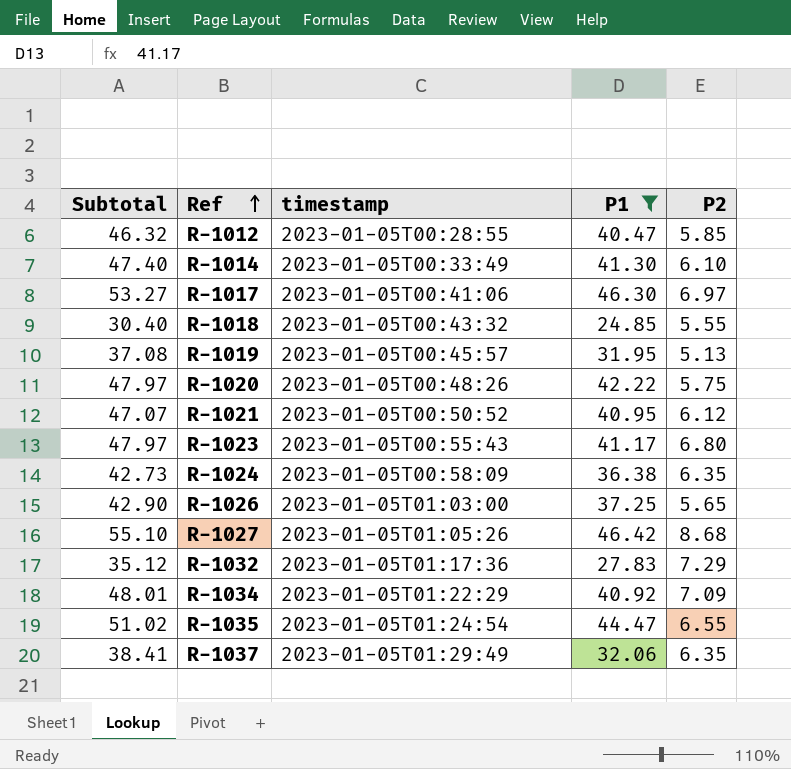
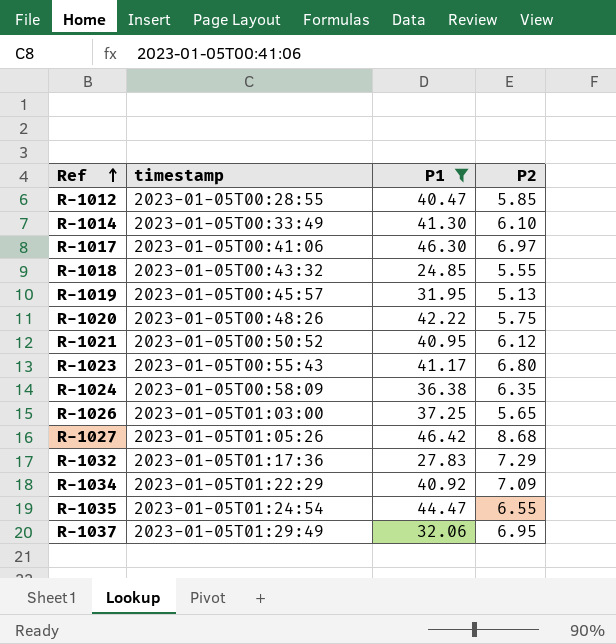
column Subtotal | formula: [P1] + [P2] -> none
R-1037 | P2: 6.35 -> 6.95

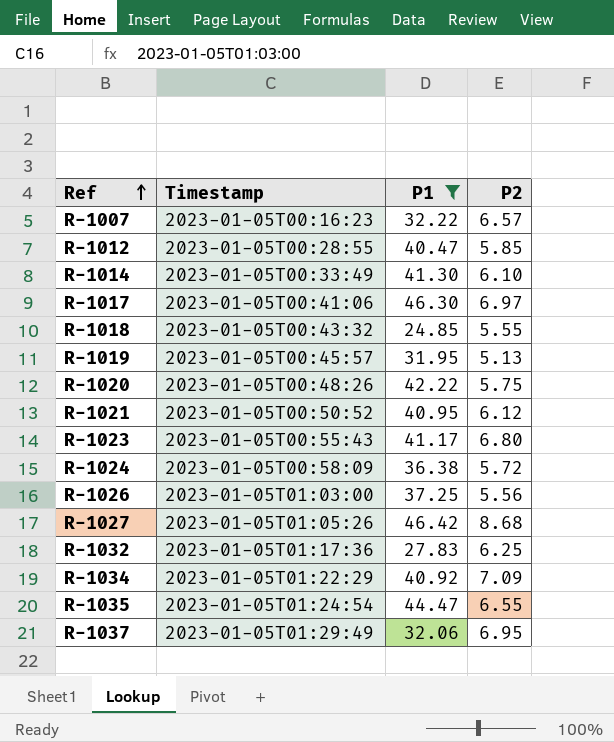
column name: timestamp -> Timestamp
row R-1007: none -> 2023-01-05T00:16:23 | 32.22 | 6.57
R-1024 | P2: 6.35 -> 5.72
R-1026 | P2: 5.65 -> 5.56
R-1032 | P2: 7.29 -> 6.25

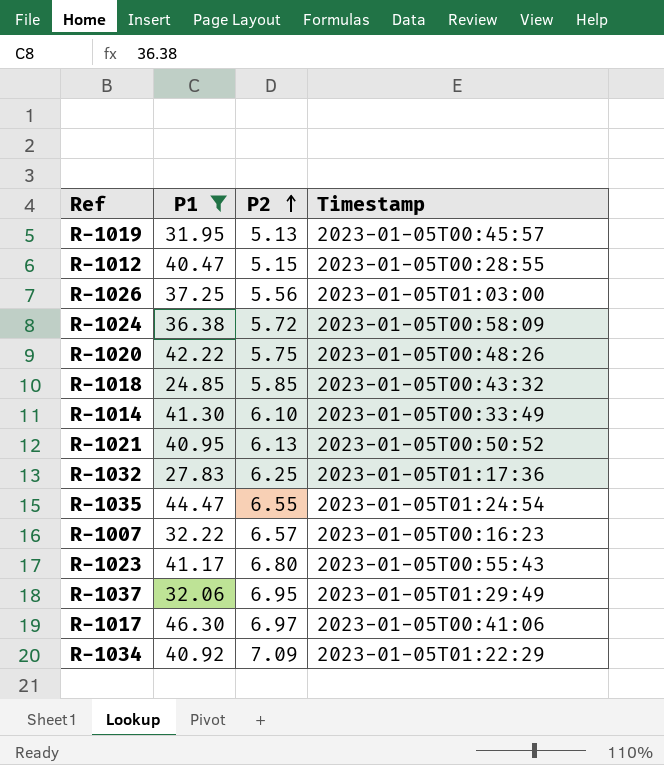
row order: Ref ascending -> P2 ascending
column Timestamp | position: 2 -> 4
row R-1027: 2023-01-05T01:05:26 | 46.42 | 8.68 -> none
R-1012 | P2: 5.85 -> 5.15
R-1018 | P2: 5.55 -> 5.85
R-1021 | P2: 6.12 -> 6.13

